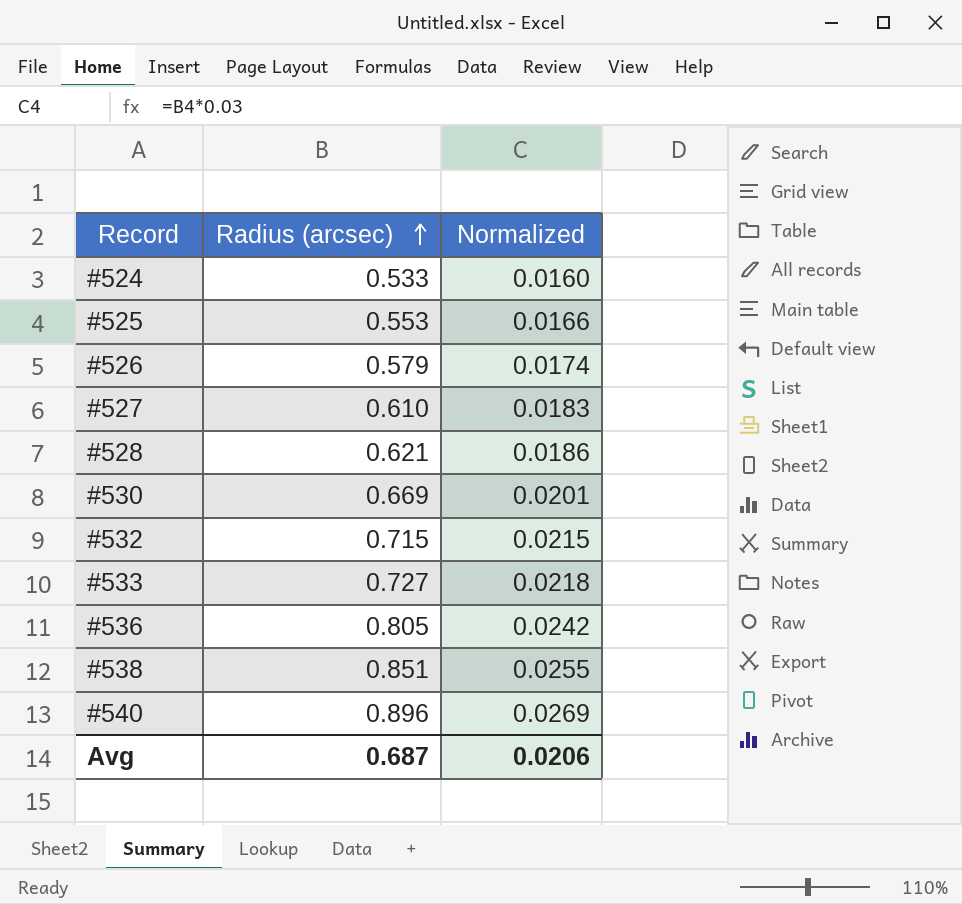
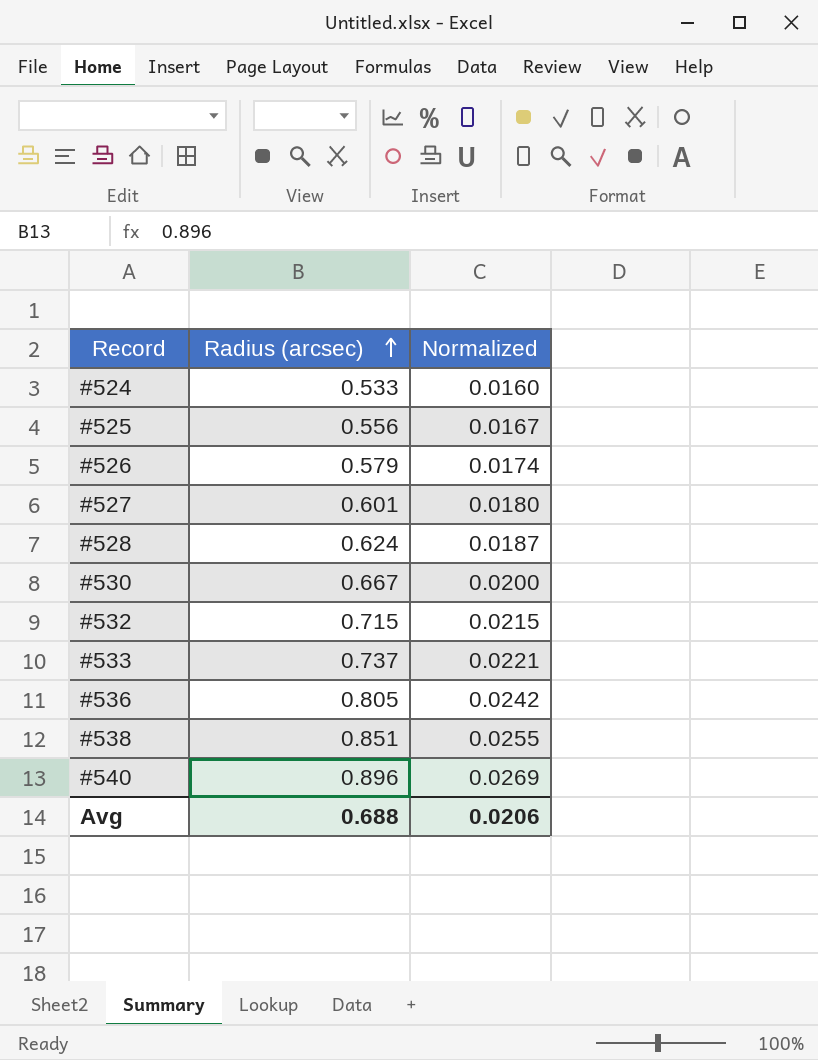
#525 | Radius (arcsec): 0.553 -> 0.556
#525 | Normalized: 0.0166 -> 0.0167
#527 | Radius (arcsec): 0.610 -> 0.601
#527 | Normalized: 0.0183 -> 0.0180
#528 | Radius (arcsec): 0.621 -> 0.624
#528 | Normalized: 0.0186 -> 0.0187
#530 | Radius (arcsec): 0.669 -> 0.667
#530 | Normalized: 0.0201 -> 0.0200
#533 | Radius (arcsec): 0.727 -> 0.737
#533 | Normalized: 0.0218 -> 0.0221
Avg | Radius (arcsec): 0.687 -> 0.688

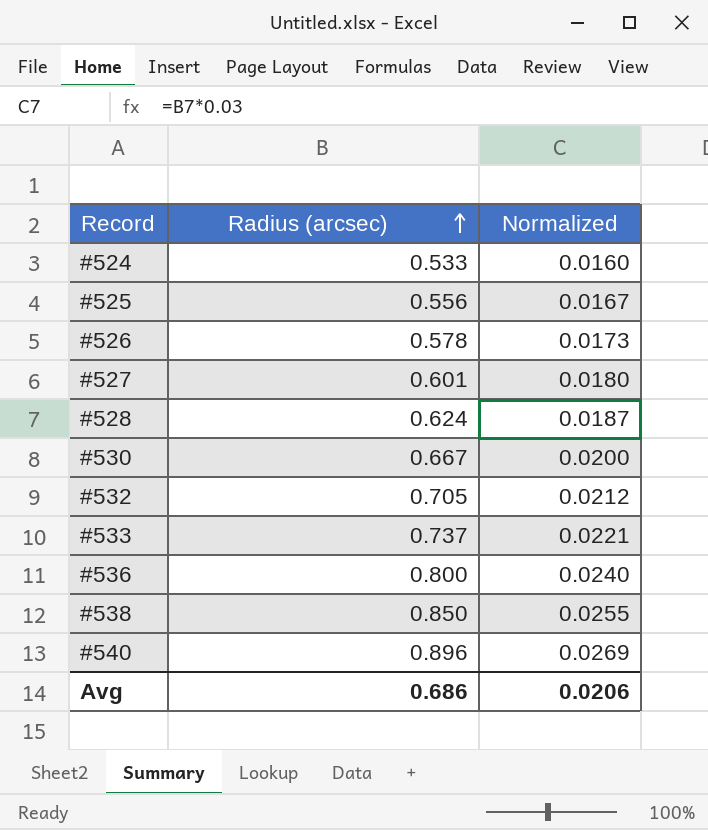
#526 | Radius (arcsec): 0.579 -> 0.578
#526 | Normalized: 0.0174 -> 0.0173
#532 | Radius (arcsec): 0.715 -> 0.705
#532 | Normalized: 0.0215 -> 0.0212
#536 | Radius (arcsec): 0.805 -> 0.800
#536 | Normalized: 0.0242 -> 0.0240
#538 | Radius (arcsec): 0.851 -> 0.850
Avg | Radius (arcsec): 0.688 -> 0.686

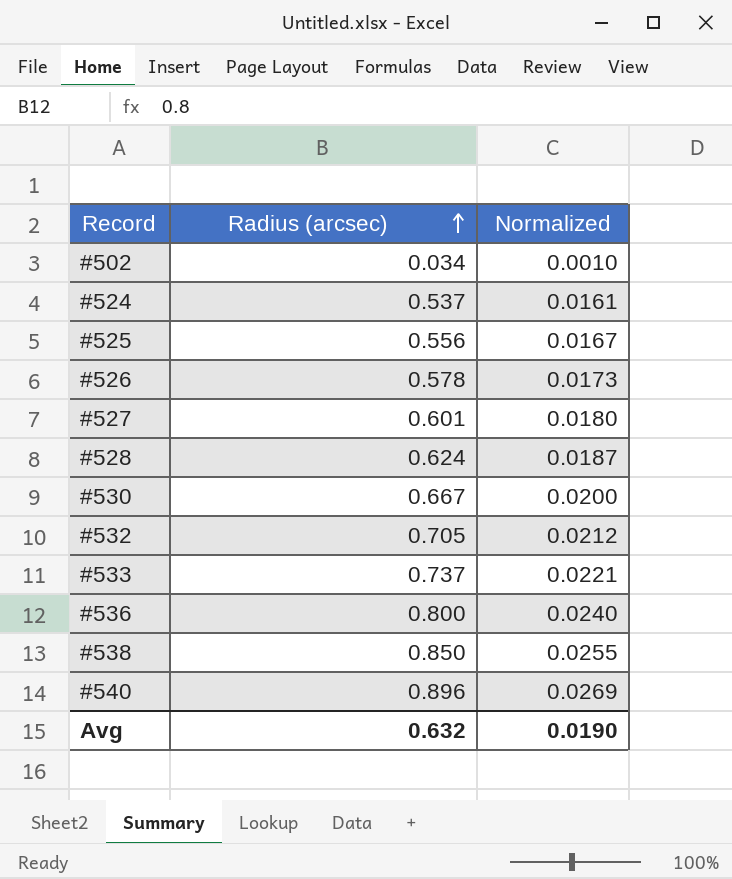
row #502: none -> 0.034 | 0.0010
#524 | Radius (arcsec): 0.533 -> 0.537
#524 | Normalized: 0.0160 -> 0.0161
Avg | Radius (arcsec): 0.686 -> 0.632
Avg | Normalized: 0.0206 -> 0.0190

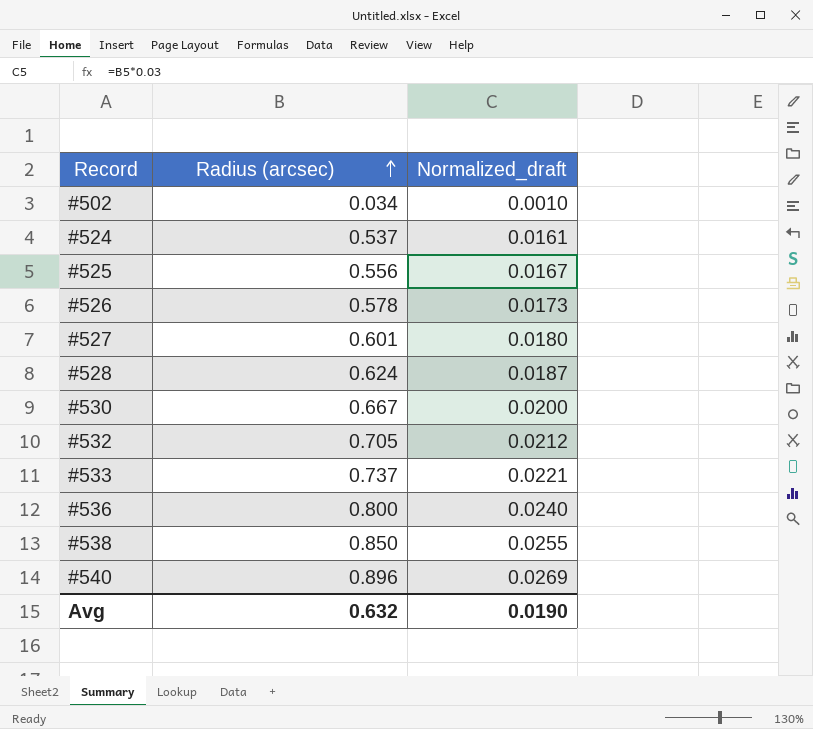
column name: Normalized -> Normalized_draft

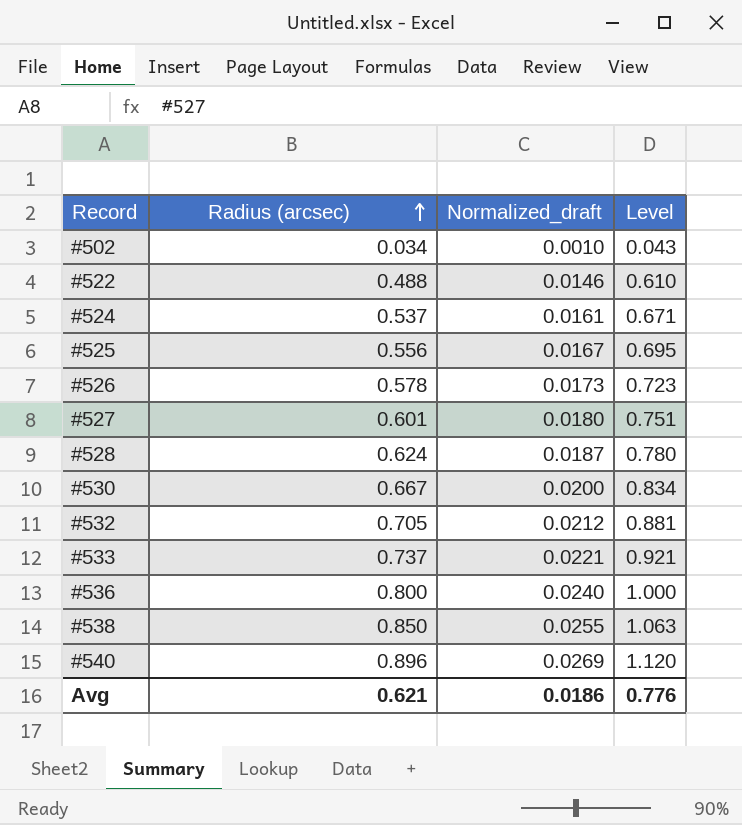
column Level | formula: none -> [Radius (arcsec)] * 1.25
row #522: none -> 0.488 | 0.0146 | 0.610
Avg | Radius (arcsec): 0.632 -> 0.621
Avg | Normalized_draft: 0.0190 -> 0.0186

